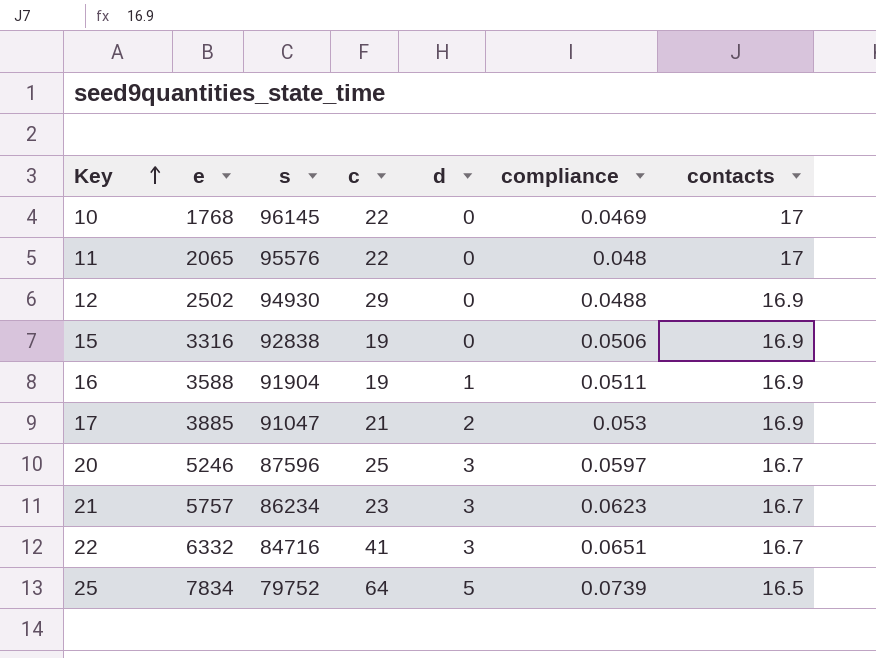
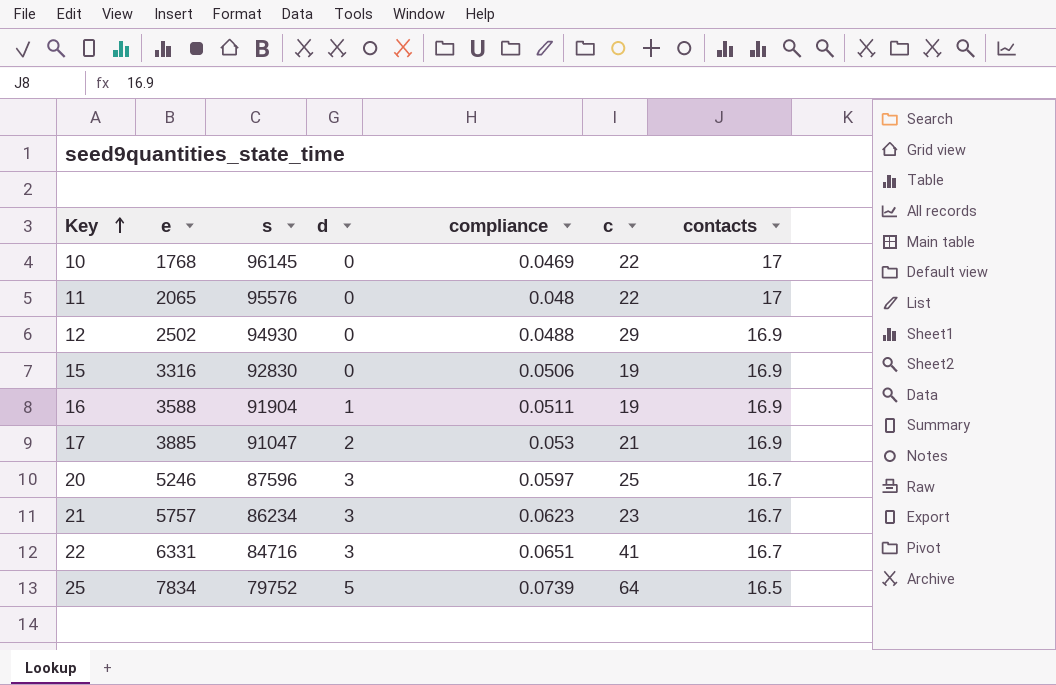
column c | position: 4 -> 6
15 | s: 92838 -> 92830
22 | e: 6332 -> 6331

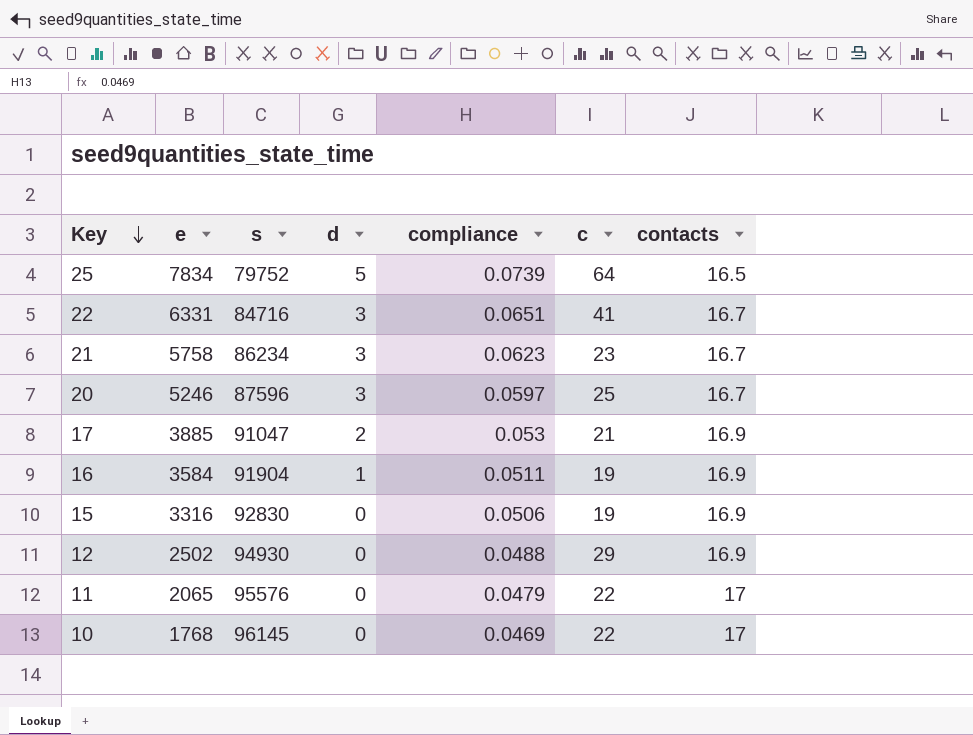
row order: Key ascending -> Key descending
21 | e: 5757 -> 5758
16 | e: 3588 -> 3584
11 | compliance: 0.048 -> 0.0479

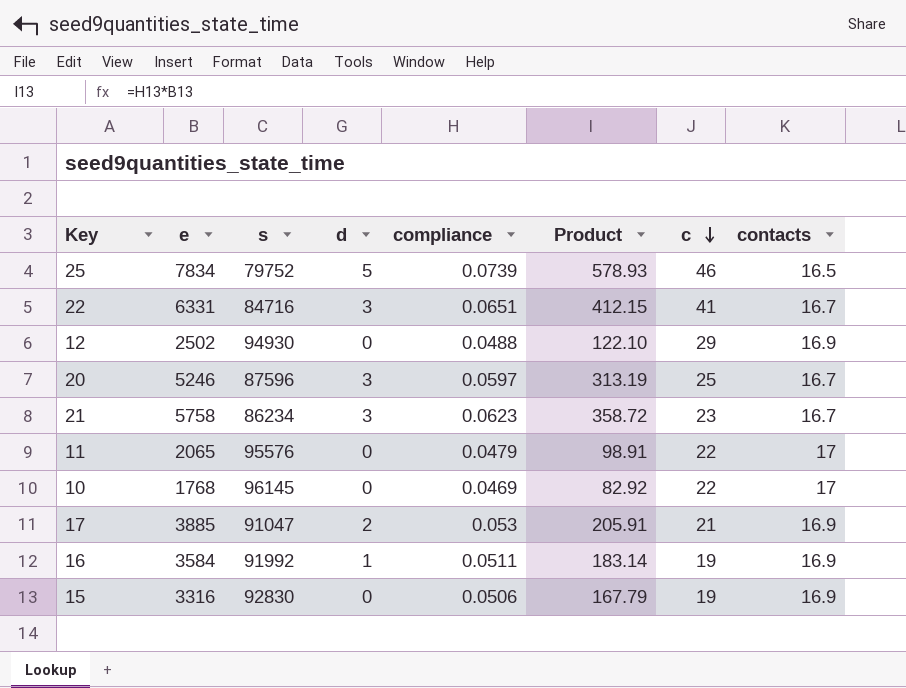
row order: Key descending -> c descending
column Product | formula: none -> [e] * [compliance]
25 | c: 64 -> 46
16 | s: 91904 -> 91992

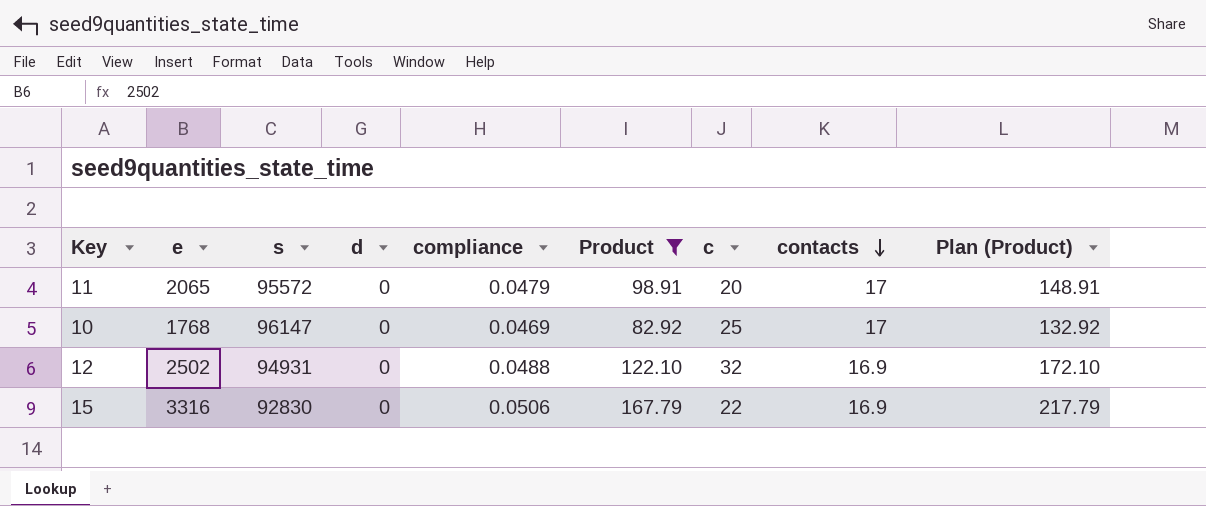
filter: none -> Product <= 167.79
row order: c descending -> contacts descending
column Plan (Product) | formula: none -> [Product] + 50
11 | s: 95576 -> 95572
11 | c: 22 -> 20
10 | s: 96145 -> 96147
10 | c: 22 -> 25
12 | s: 94930 -> 94931
12 | c: 29 -> 32
15 | c: 19 -> 22

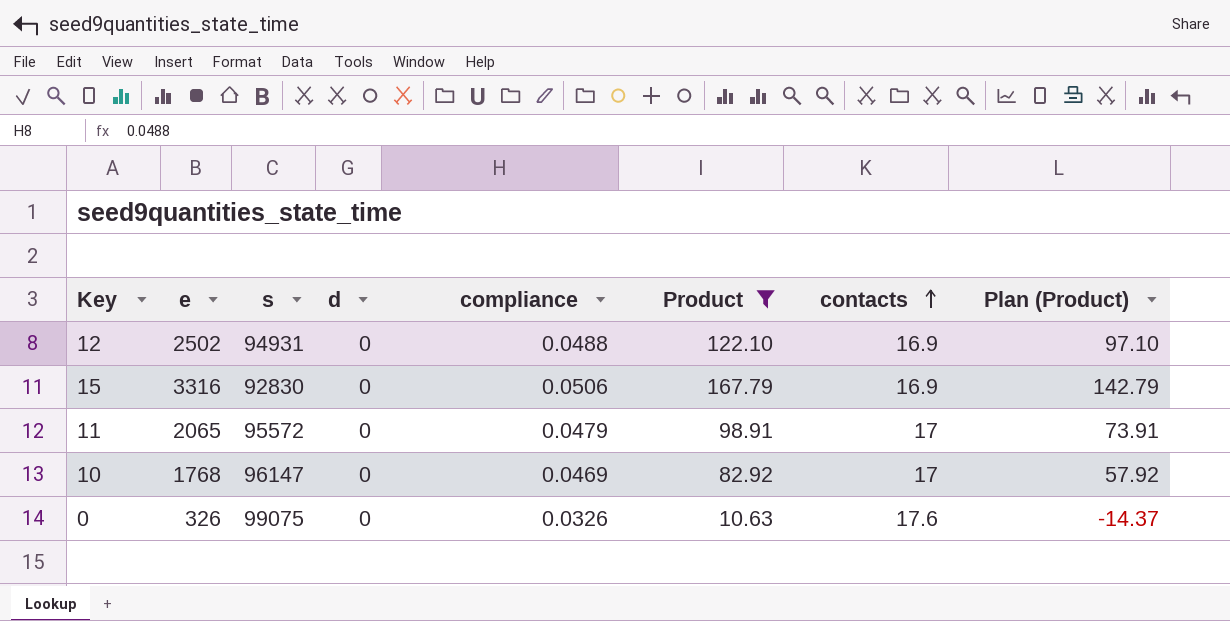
row order: contacts descending -> contacts ascending
column c | position: 7 -> none
column Plan (Product) | formula: [Product] + 50 -> [Product] - 25
row 0: none -> 326 | 99075 | 0 | 0.0326 | 10.63 | 17.6 | -14.37

